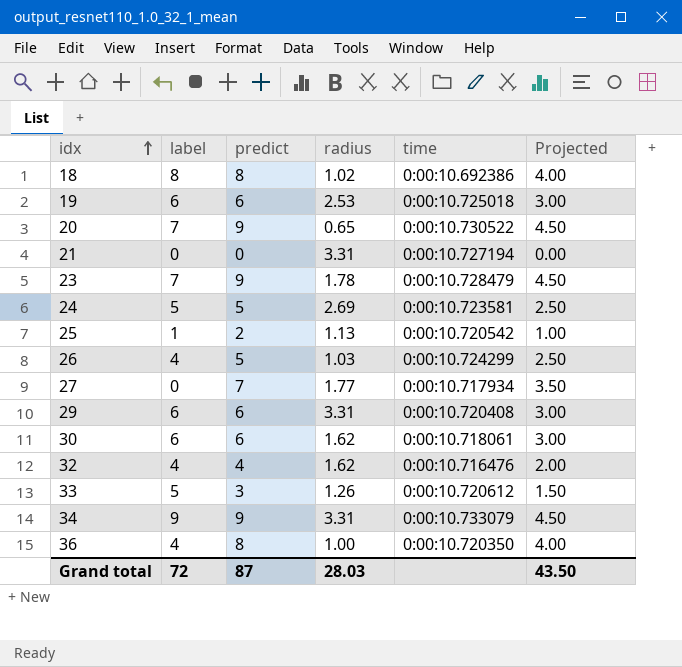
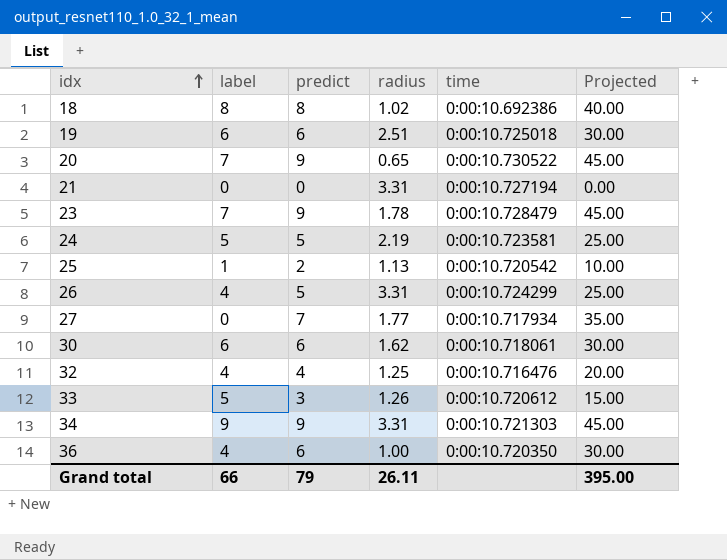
column Projected | formula: [predict] * 0.5 -> [predict] * 5
row 29: 6 | 6 | 3.31 | 0:00:10.720408 | 3.00 -> none
19 | radius: 2.53 -> 2.51
24 | radius: 2.69 -> 2.19
26 | radius: 1.03 -> 3.31
32 | radius: 1.62 -> 1.25
34 | time: 0:00:10.733079 -> 0:00:10.721303
36 | predict: 8 -> 6
Grand total | label: 72 -> 66
Grand total | predict: 87 -> 79
Grand total | radius: 28.03 -> 26.11
Grand total | Projected: 43.50 -> 395.00

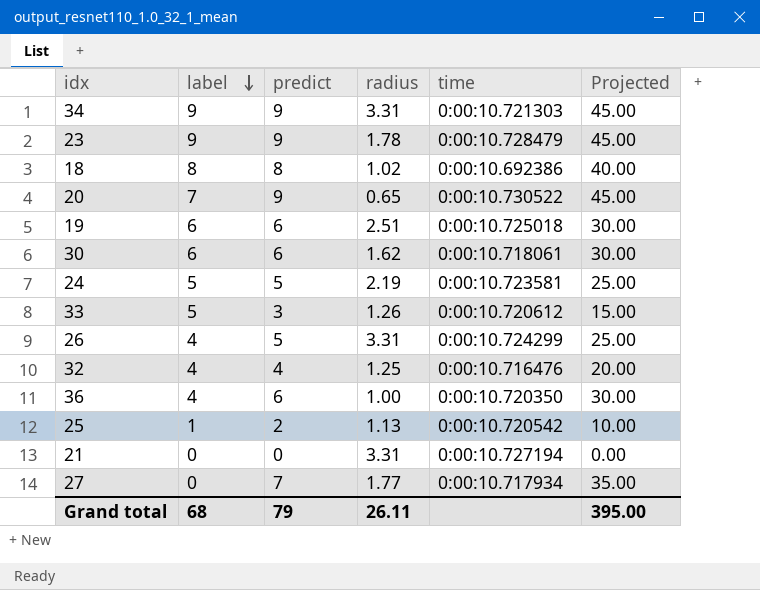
row order: idx ascending -> label descending
23 | label: 7 -> 9
Grand total | label: 66 -> 68

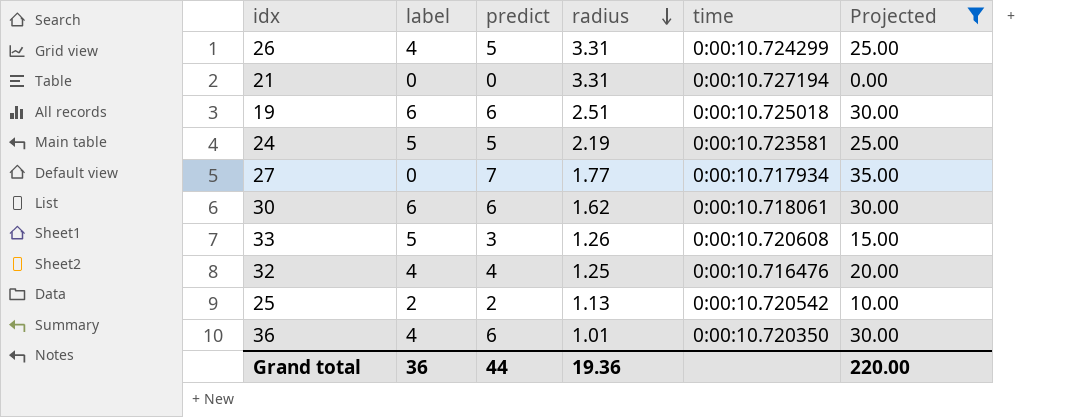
filter: none -> Projected <= 35.00
row order: label descending -> radius descending
33 | time: 0:00:10.720612 -> 0:00:10.720608
25 | label: 1 -> 2
36 | radius: 1.00 -> 1.01
Grand total | label: 68 -> 36
Grand total | predict: 79 -> 44
Grand total | radius: 26.11 -> 19.36
Grand total | Projected: 395.00 -> 220.00

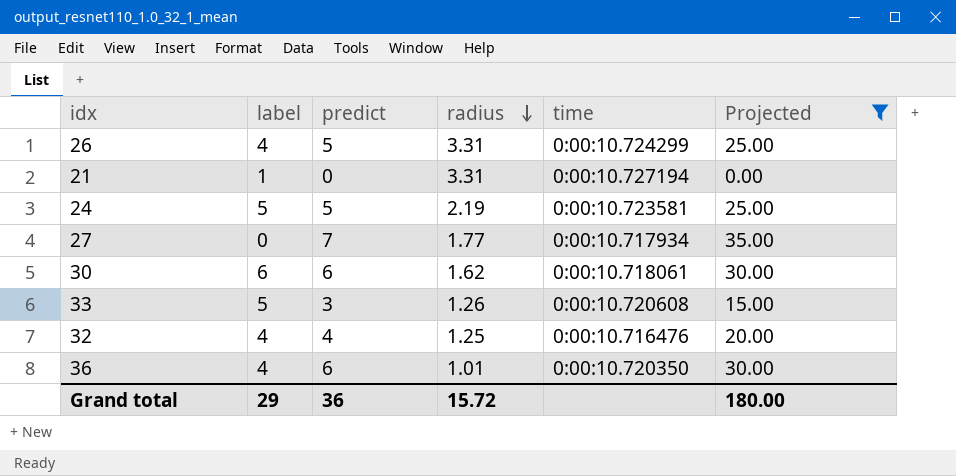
row 19: 6 | 6 | 2.51 | 0:00:10.725018 | 30.00 -> none
row 25: 2 | 2 | 1.13 | 0:00:10.720542 | 10.00 -> none
21 | label: 0 -> 1
Grand total | label: 36 -> 29
Grand total | predict: 44 -> 36
Grand total | radius: 19.36 -> 15.72
Grand total | Projected: 220.00 -> 180.00

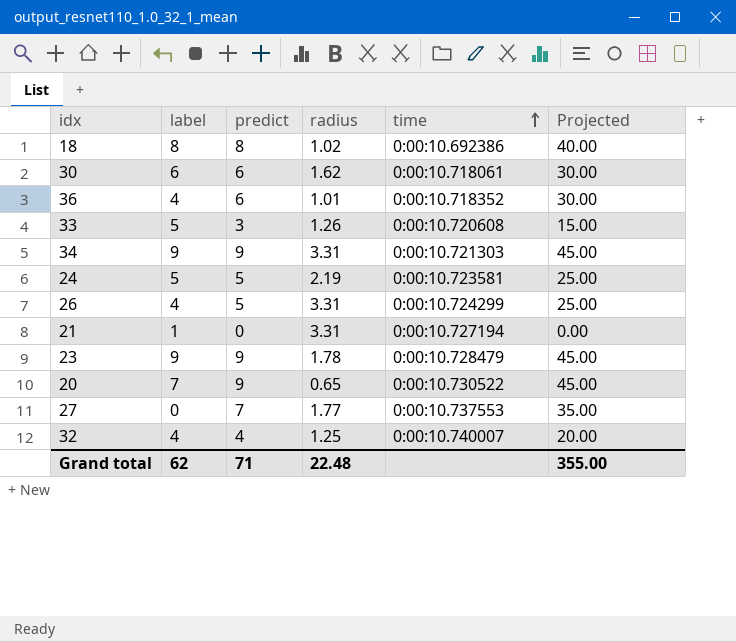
filter: Projected <= 35.00 -> none
row order: radius descending -> time ascending
36 | time: 0:00:10.720350 -> 0:00:10.718352
27 | time: 0:00:10.717934 -> 0:00:10.737553
32 | time: 0:00:10.716476 -> 0:00:10.740007
Grand total | label: 29 -> 62
Grand total | predict: 36 -> 71
Grand total | radius: 15.72 -> 22.48
Grand total | Projected: 180.00 -> 355.00

